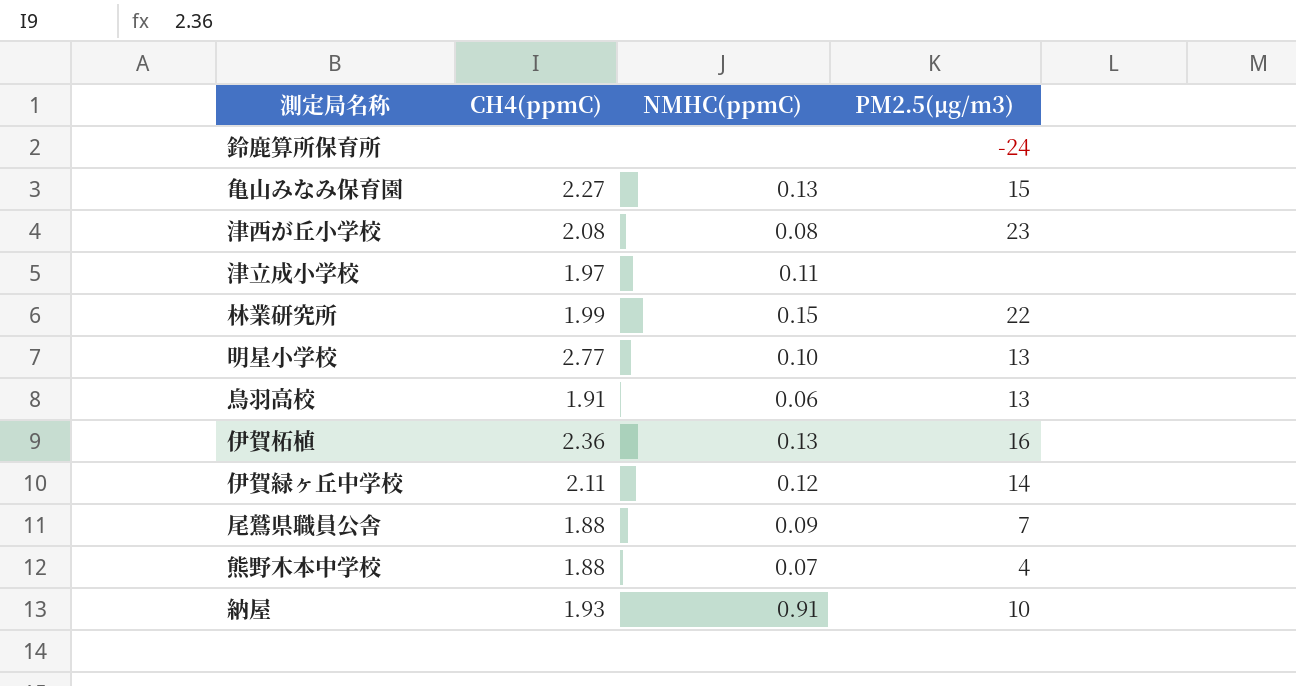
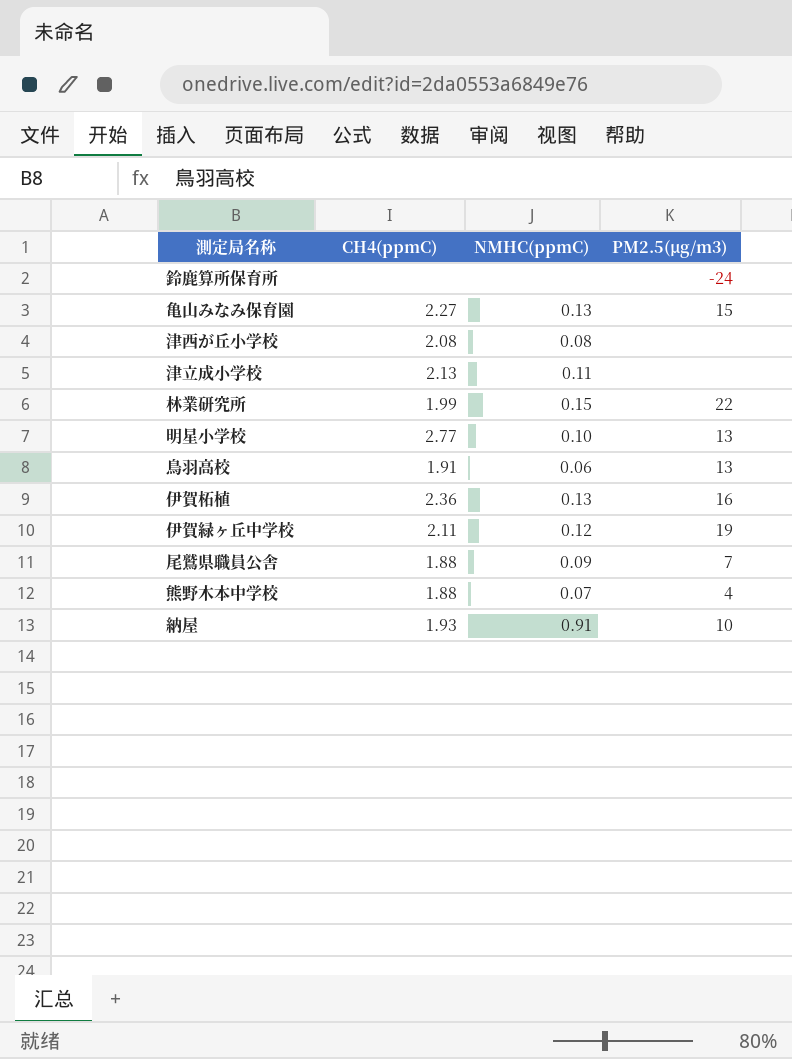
津西が丘小学校 | PM2.5(μg/m3): 23 -> none
津立成小学校 | CH4(ppmC): 1.97 -> 2.13
伊賀緑ヶ丘中学校 | PM2.5(μg/m3): 14 -> 19

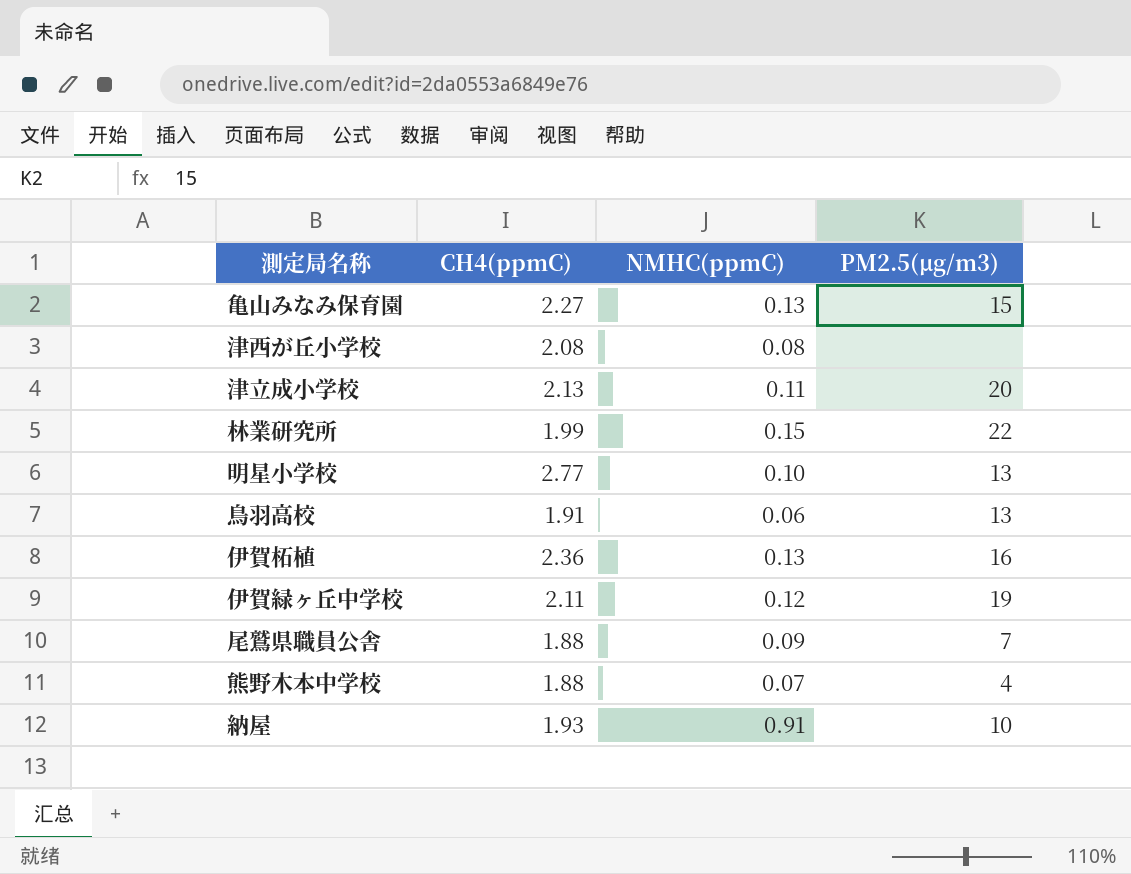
row 鈴鹿算所保育所: none | none | -24 -> none
津立成小学校 | PM2.5(μg/m3): none -> 20

